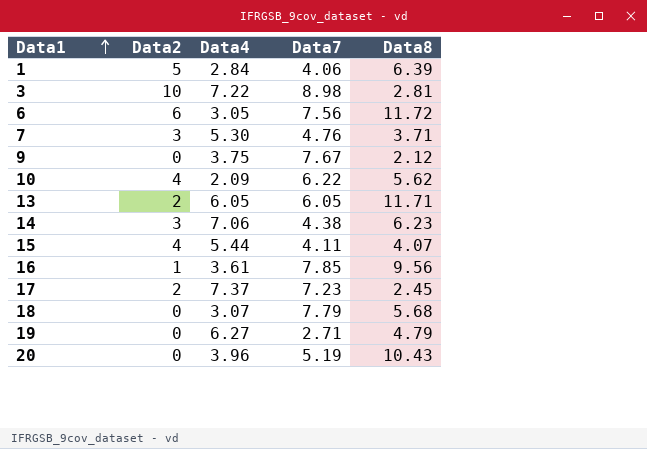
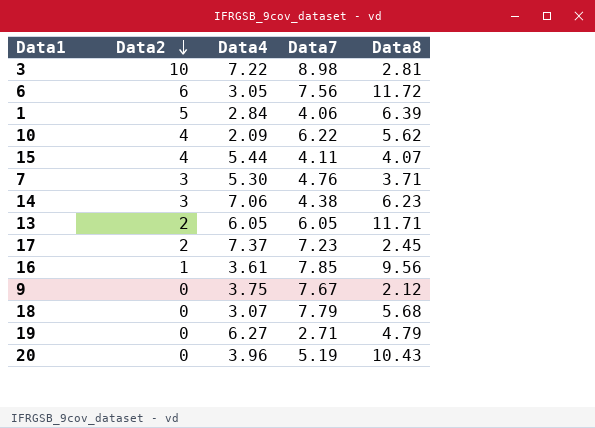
row order: Data1 ascending -> Data2 descending

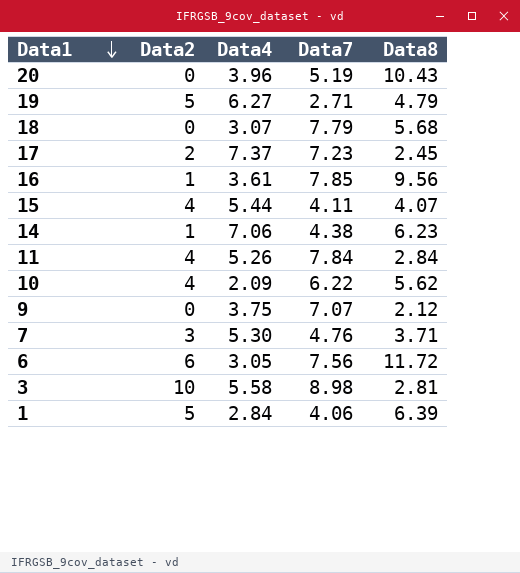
row order: Data2 descending -> Data1 descending
row 13: 2 | 6.05 | 6.05 | 11.71 -> none
19 | Data2: 0 -> 5
14 | Data2: 3 -> 1
row 11: none -> 4 | 5.26 | 7.84 | 2.84
9 | Data7: 7.67 -> 7.07
3 | Data4: 7.22 -> 5.58

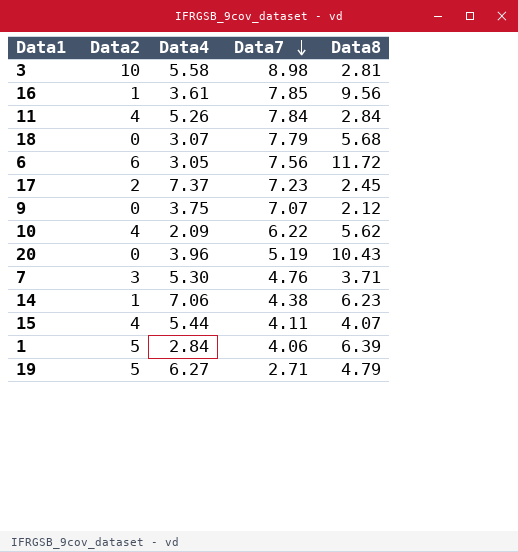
row order: Data1 descending -> Data7 descending

